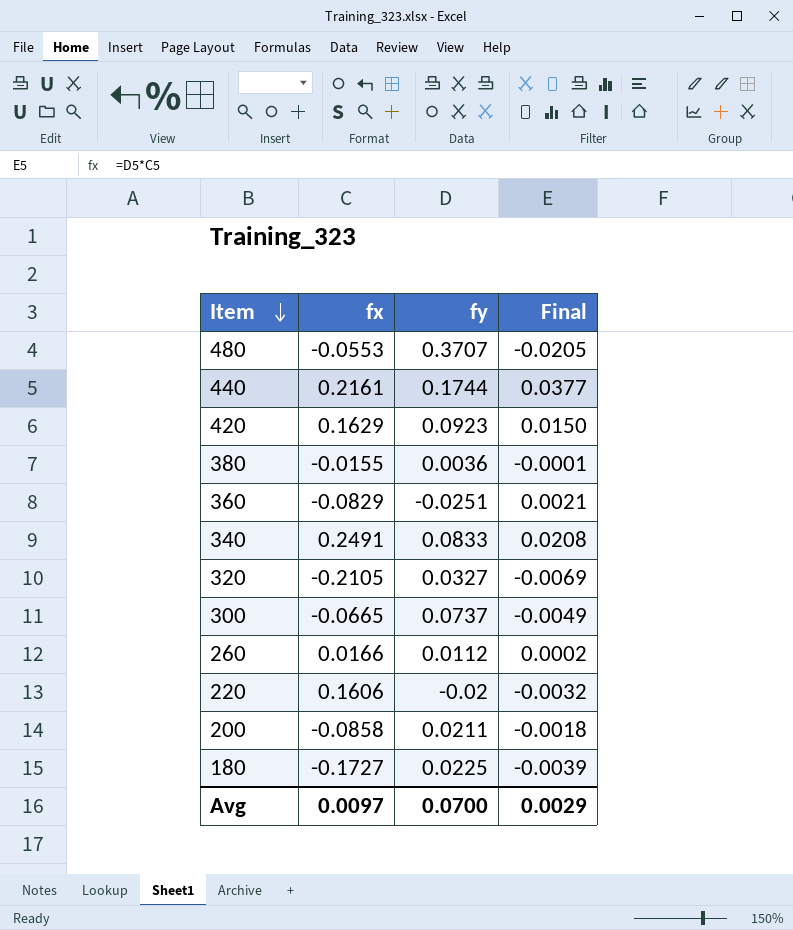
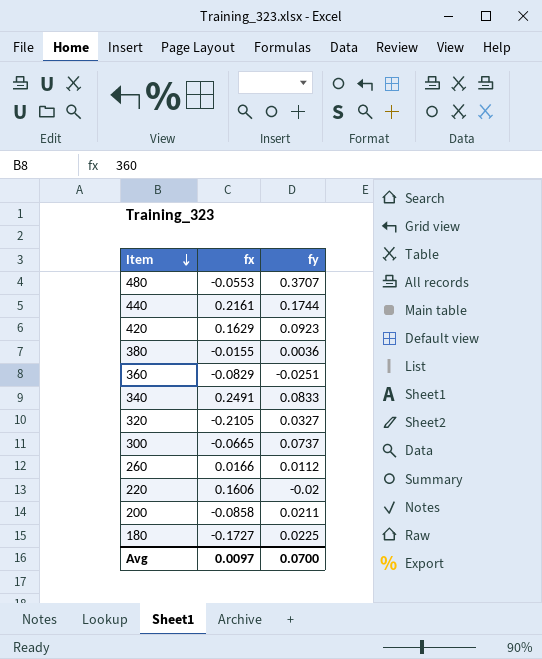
column Final | formula: [fx] * [fy] -> none

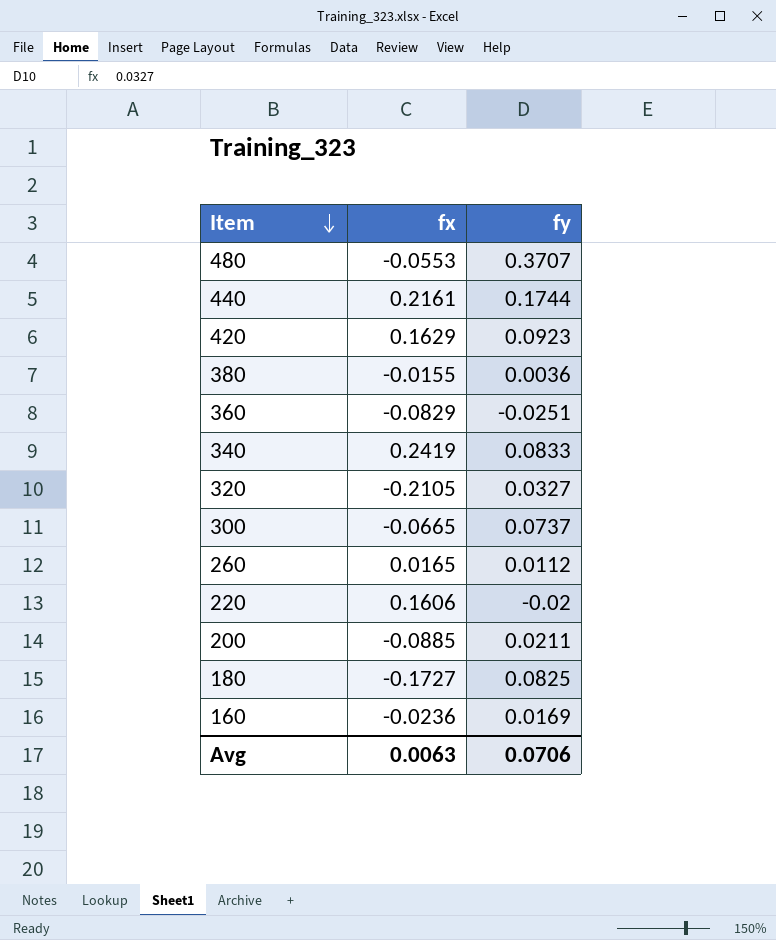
340 | fx: 0.2491 -> 0.2419
260 | fx: 0.0166 -> 0.0165
200 | fx: -0.0858 -> -0.0885
180 | fy: 0.0225 -> 0.0825
row 160: none -> -0.0236 | 0.0169
Avg | fx: 0.0097 -> 0.0063
Avg | fy: 0.0700 -> 0.0706

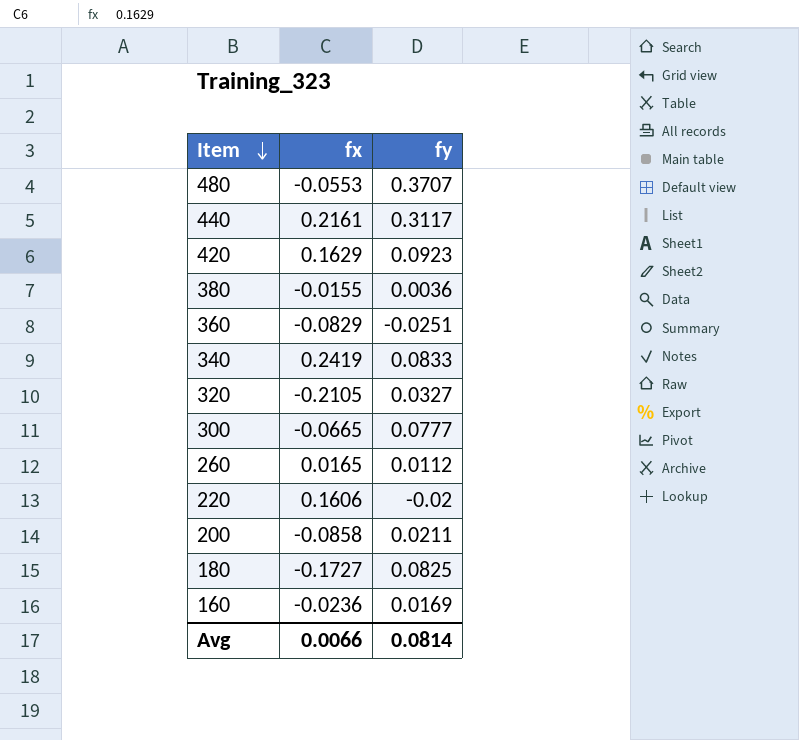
440 | fy: 0.1744 -> 0.3117
300 | fy: 0.0737 -> 0.0777
200 | fx: -0.0885 -> -0.0858
Avg | fx: 0.0063 -> 0.0066
Avg | fy: 0.0706 -> 0.0814

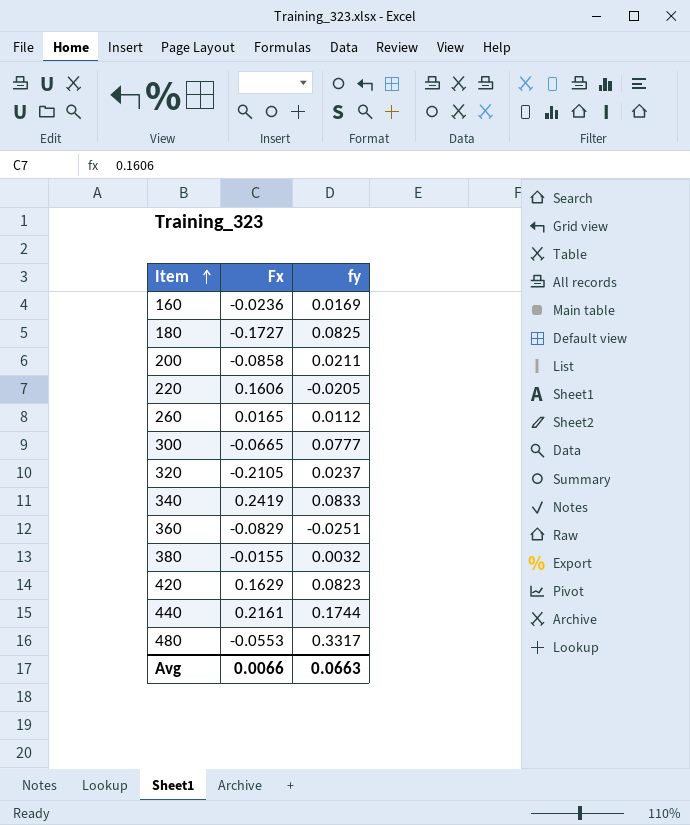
row order: Item descending -> Item ascending
column name: fx -> Fx
220 | fy: -0.02 -> -0.0205
320 | fy: 0.0327 -> 0.0237
380 | fy: 0.0036 -> 0.0032
420 | fy: 0.0923 -> 0.0823
440 | fy: 0.3117 -> 0.1744
480 | fy: 0.3707 -> 0.3317
Avg | fy: 0.0814 -> 0.0663

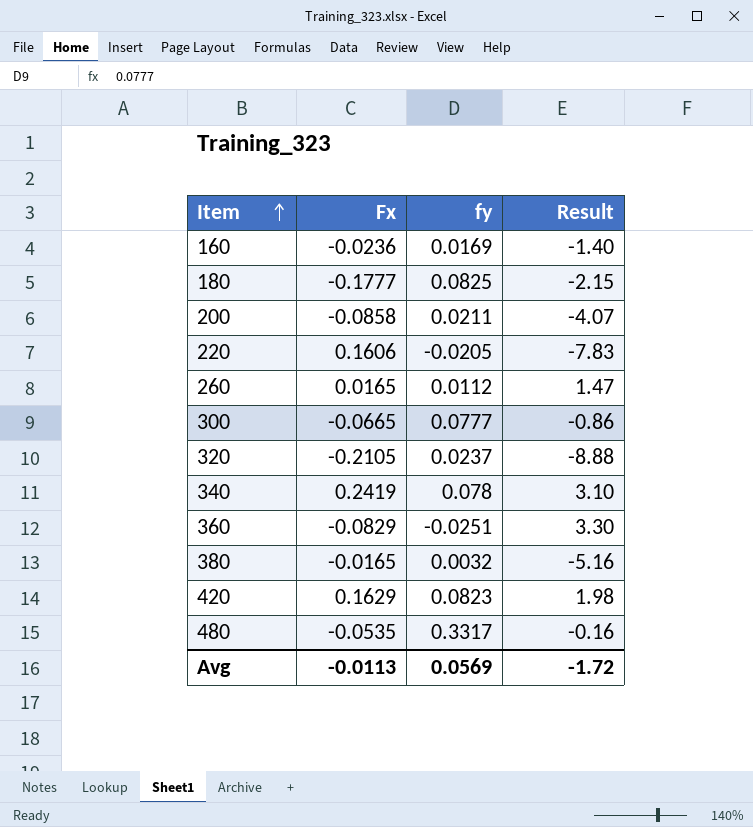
column Result | formula: none -> [Fx] / [fy]
row 440: 0.2161 | 0.1744 -> none
180 | Fx: -0.1727 -> -0.1777
340 | fy: 0.0833 -> 0.078
380 | Fx: -0.0155 -> -0.0165
480 | Fx: -0.0553 -> -0.0535
Avg | Fx: 0.0066 -> -0.0113
Avg | fy: 0.0663 -> 0.0569

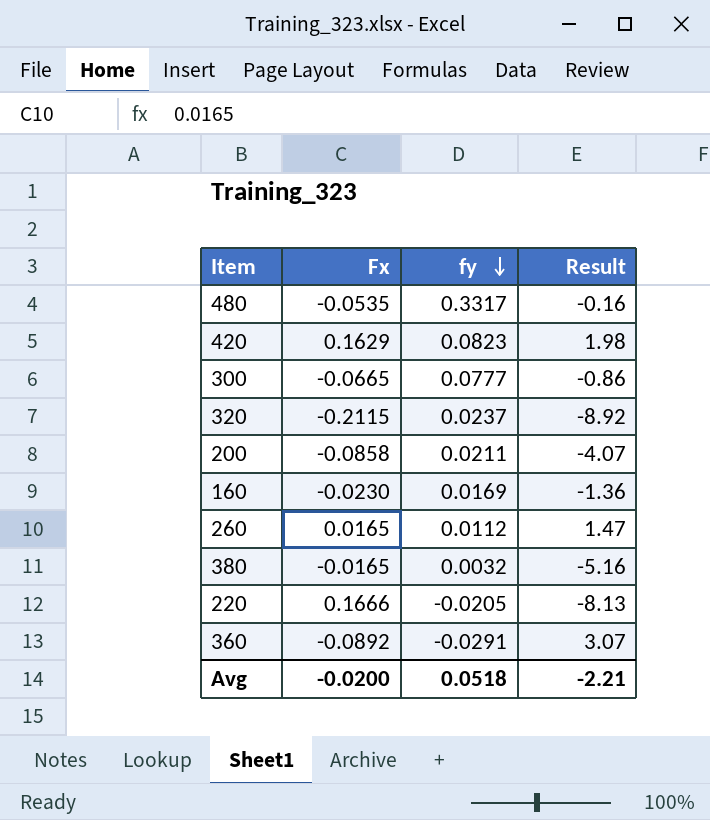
row order: Item ascending -> fy descending
row 180: -0.1777 | 0.0825 | -2.15 -> none
row 340: 0.2419 | 0.078 | 3.10 -> none
320 | Fx: -0.2105 -> -0.2115
320 | Result: -8.88 -> -8.92
160 | Fx: -0.0236 -> -0.0230
160 | Result: -1.40 -> -1.36
220 | Fx: 0.1606 -> 0.1666
220 | Result: -7.83 -> -8.13
360 | Fx: -0.0829 -> -0.0892
360 | fy: -0.0251 -> -0.0291
360 | Result: 3.30 -> 3.07
Avg | Fx: -0.0113 -> -0.0200
Avg | fy: 0.0569 -> 0.0518
Avg | Result: -1.72 -> -2.21

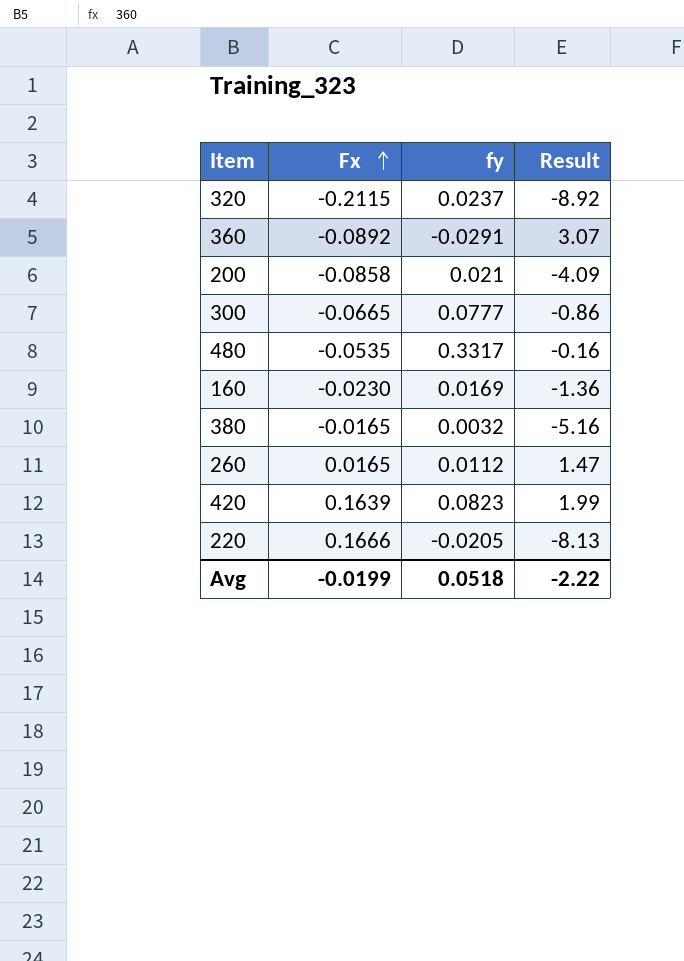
row order: fy descending -> Fx ascending
200 | fy: 0.0211 -> 0.021
200 | Result: -4.07 -> -4.09
420 | Fx: 0.1629 -> 0.1639
420 | Result: 1.98 -> 1.99
Avg | Fx: -0.0200 -> -0.0199
Avg | Result: -2.21 -> -2.22

